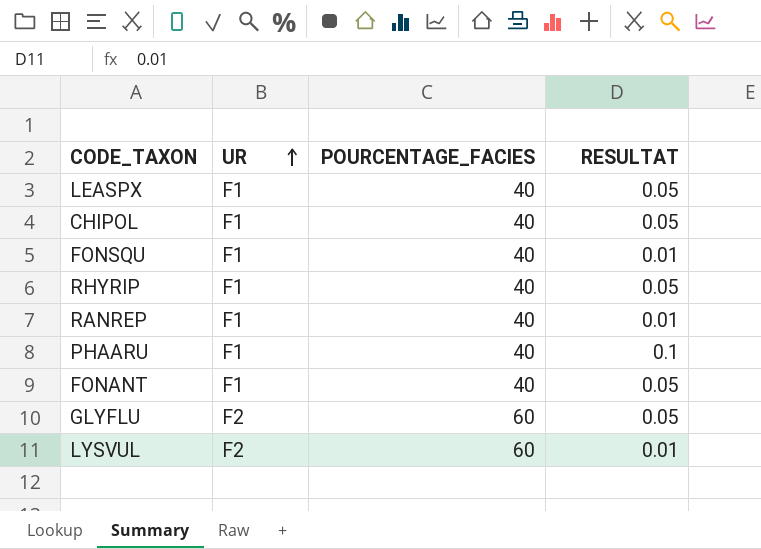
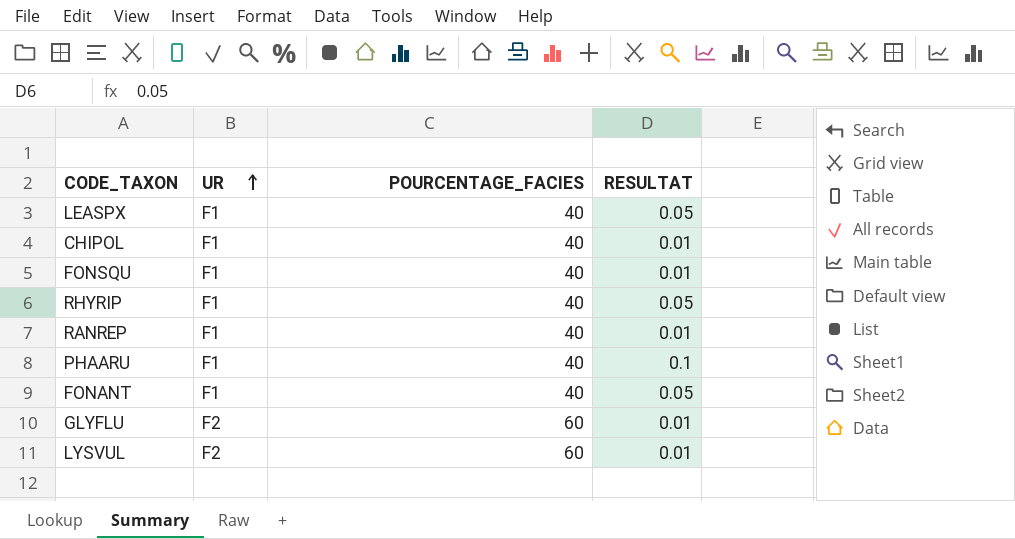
CHIPOL | RESULTAT: 0.05 -> 0.01
GLYFLU | RESULTAT: 0.05 -> 0.01

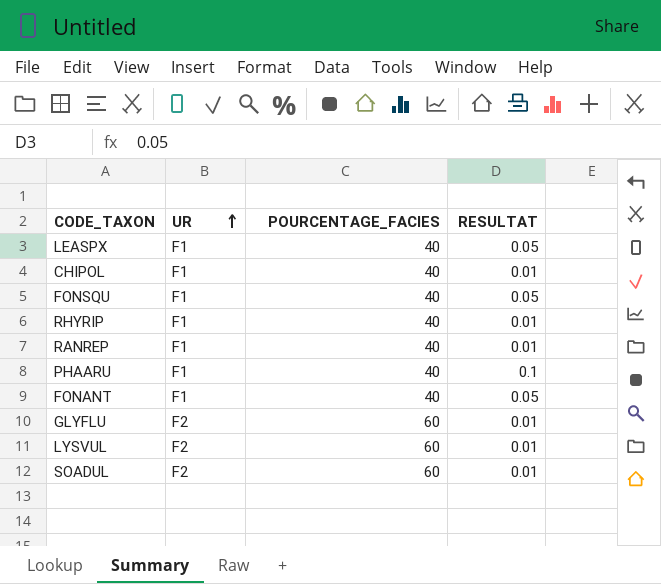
FONSQU | RESULTAT: 0.01 -> 0.05
RHYRIP | RESULTAT: 0.05 -> 0.01
row SOADUL: none -> F2 | 60 | 0.01

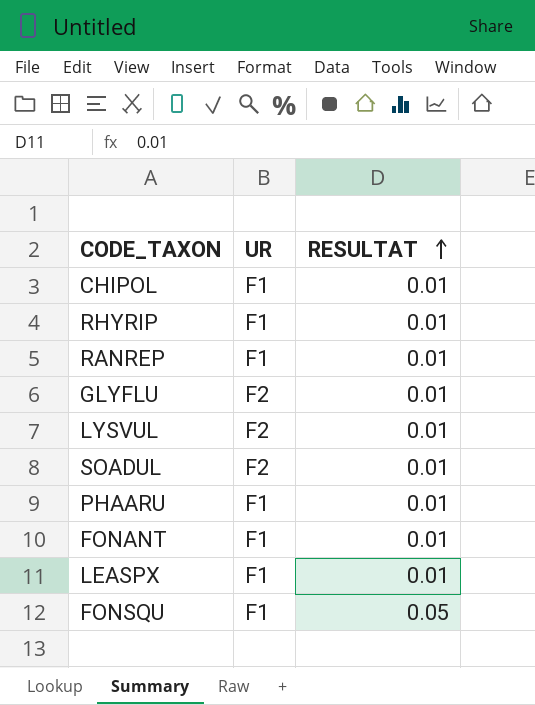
row order: UR ascending -> RESULTAT ascending
column POURCENTAGE_FACIES | position: 3 -> none
PHAARU | RESULTAT: 0.1 -> 0.01
FONANT | RESULTAT: 0.05 -> 0.01
LEASPX | RESULTAT: 0.05 -> 0.01

